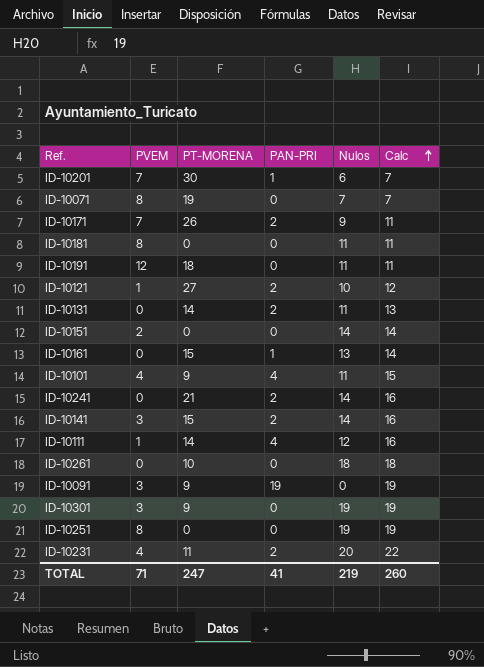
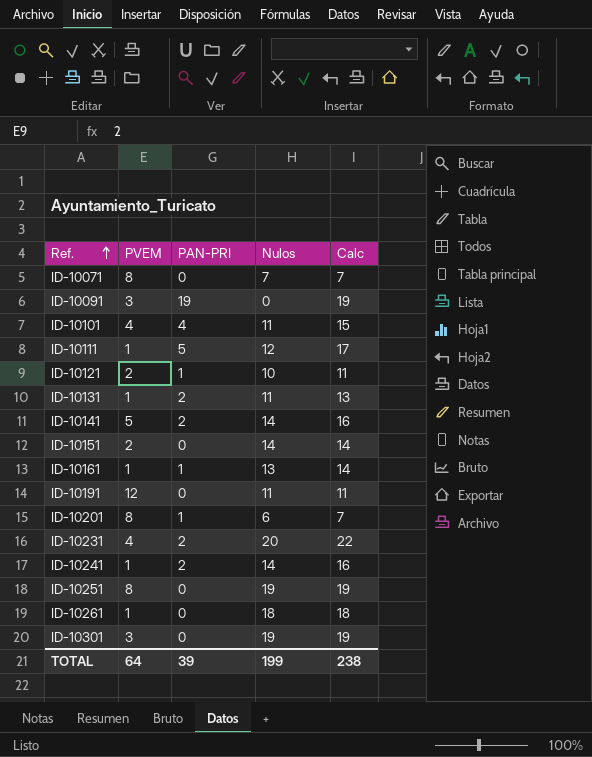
row order: Calc ascending -> Ref. ascending
column PT-MORENA | position: 3 -> none
row ID-10171: 7 | 26 | 2 | 9 | 11 -> none
row ID-10181: 8 | 0 | 0 | 11 | 11 -> none
ID-10111 | PAN-PRI: 4 -> 5
ID-10111 | Calc: 16 -> 17
ID-10121 | PVEM: 1 -> 2
ID-10121 | PAN-PRI: 2 -> 1
ID-10121 | Calc: 12 -> 11
ID-10131 | PVEM: 0 -> 1
ID-10141 | PVEM: 3 -> 5
ID-10161 | PVEM: 0 -> 1
ID-10201 | PVEM: 7 -> 8
ID-10241 | PVEM: 0 -> 1
ID-10261 | PVEM: 0 -> 1
TOTAL | PVEM: 71 -> 64
TOTAL | PAN-PRI: 41 -> 39
TOTAL | Nulos: 219 -> 199
TOTAL | Calc: 260 -> 238

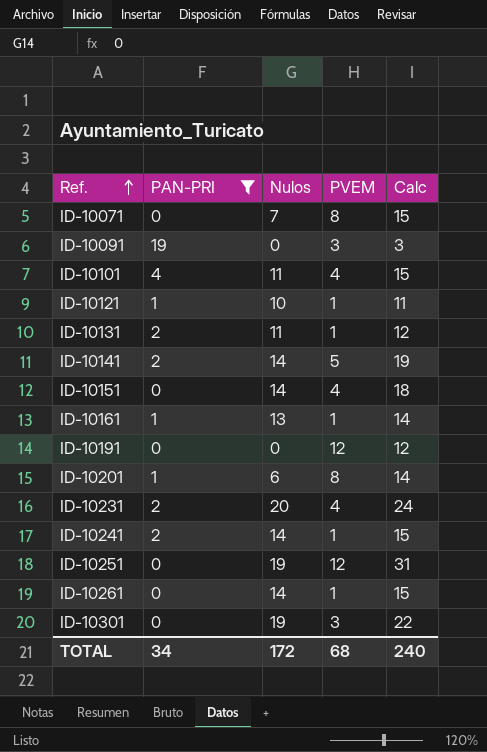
filter: none -> PAN-PRI != 5
column PVEM | position: 2 -> 4
column Calc | formula: [PAN-PRI] + [Nulos] -> [Nulos] + [PVEM]
ID-10121 | PVEM: 2 -> 1
ID-10151 | PVEM: 2 -> 4
ID-10191 | Nulos: 11 -> 0
ID-10251 | PVEM: 8 -> 12
ID-10261 | Nulos: 18 -> 14
TOTAL | PAN-PRI: 39 -> 34
TOTAL | Nulos: 199 -> 172
TOTAL | PVEM: 64 -> 68
TOTAL | Calc: 238 -> 240

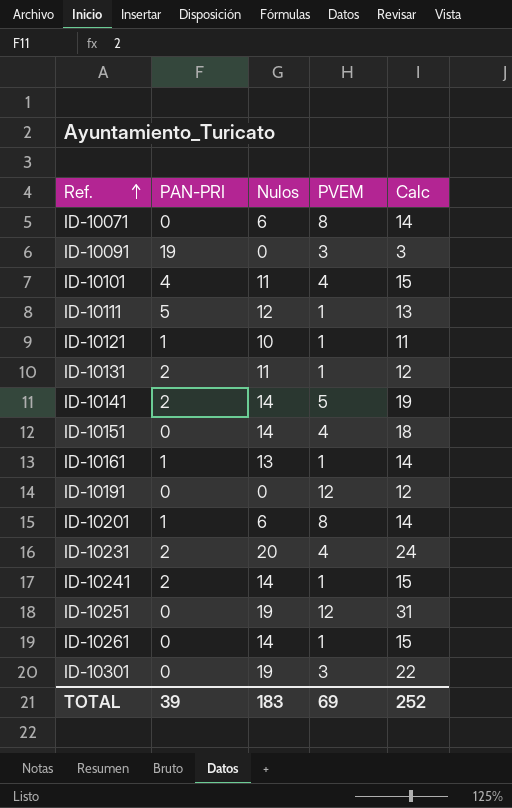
filter: PAN-PRI != 5 -> none
ID-10071 | Nulos: 7 -> 6
ID-10071 | Calc: 15 -> 14
TOTAL | PAN-PRI: 34 -> 39
TOTAL | Nulos: 172 -> 183
TOTAL | PVEM: 68 -> 69
TOTAL | Calc: 240 -> 252

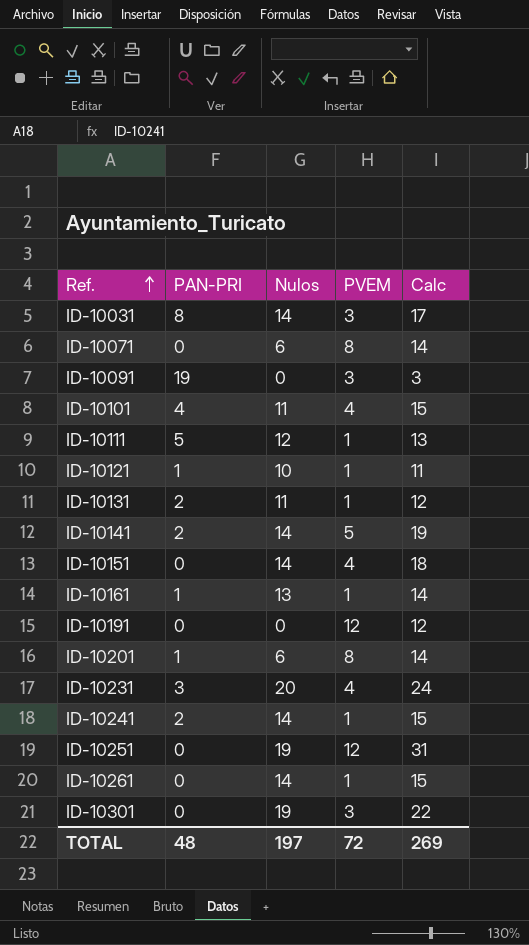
row ID-10031: none -> 8 | 14 | 3 | 17
ID-10231 | PAN-PRI: 2 -> 3
TOTAL | PAN-PRI: 39 -> 48
TOTAL | Nulos: 183 -> 197
TOTAL | PVEM: 69 -> 72
TOTAL | Calc: 252 -> 269

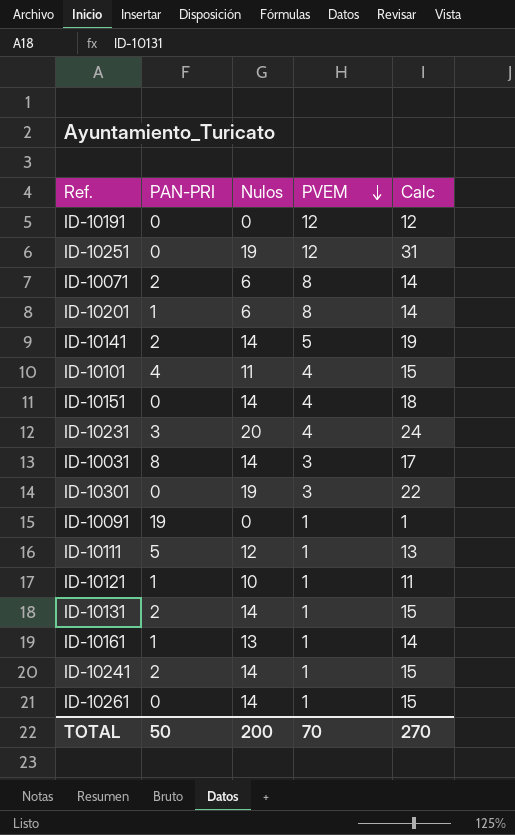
row order: Ref. ascending -> PVEM descending
ID-10071 | PAN-PRI: 0 -> 2
ID-10091 | PVEM: 3 -> 1
ID-10091 | Calc: 3 -> 1
ID-10131 | Nulos: 11 -> 14
ID-10131 | Calc: 12 -> 15
TOTAL | PAN-PRI: 48 -> 50
TOTAL | Nulos: 197 -> 200
TOTAL | PVEM: 72 -> 70
TOTAL | Calc: 269 -> 270

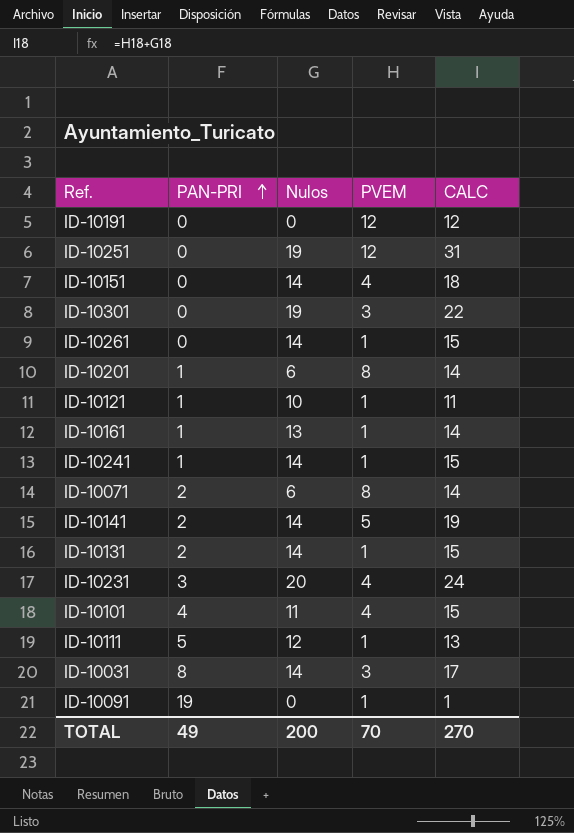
row order: PVEM descending -> PAN-PRI ascending
column name: Calc -> CALC
ID-10241 | PAN-PRI: 2 -> 1
TOTAL | PAN-PRI: 50 -> 49

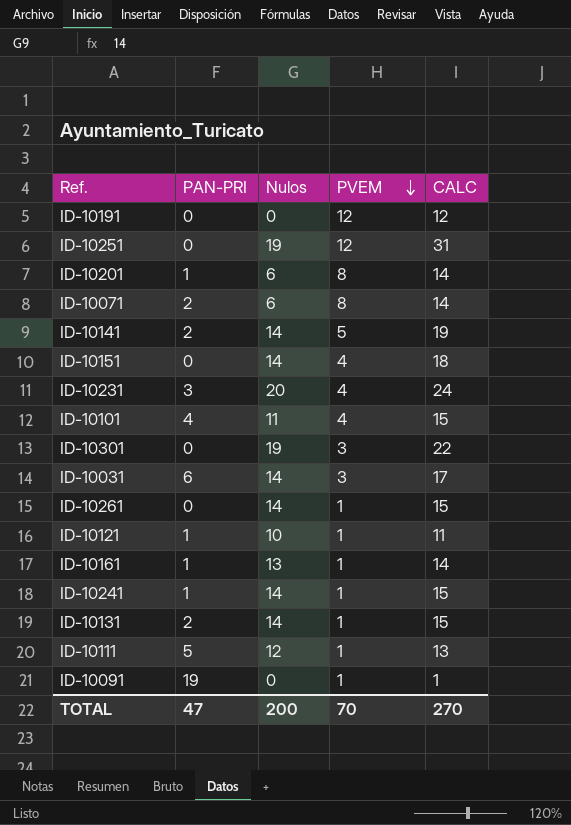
row order: PAN-PRI ascending -> PVEM descending
ID-10031 | PAN-PRI: 8 -> 6
TOTAL | PAN-PRI: 49 -> 47

